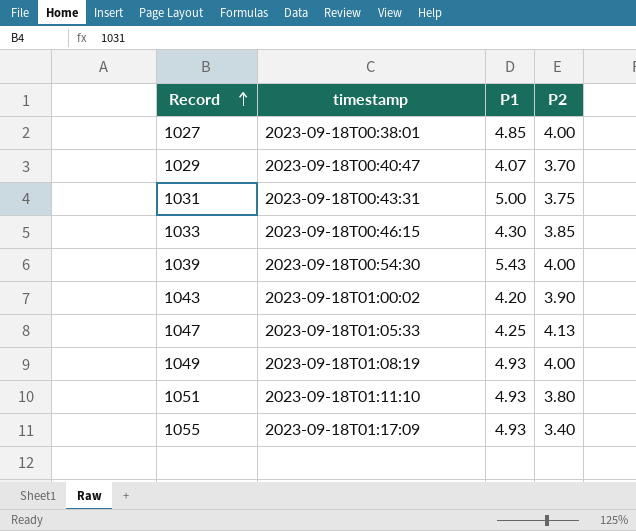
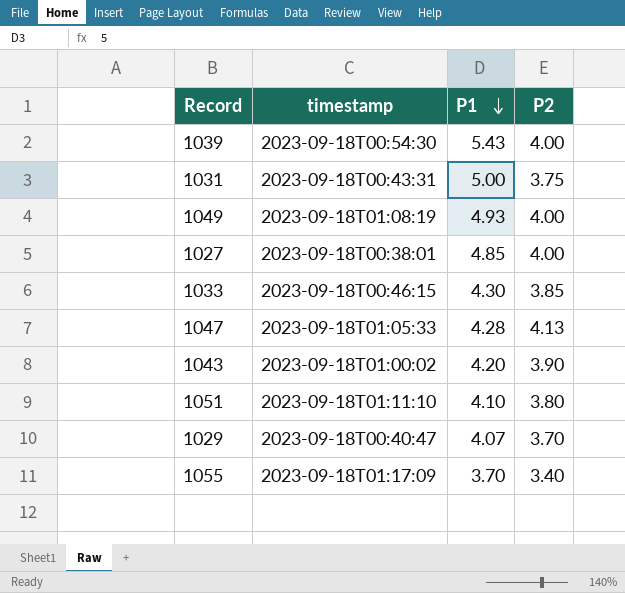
row order: Record ascending -> P1 descending
1047 | P1: 4.25 -> 4.28
1051 | P1: 4.93 -> 4.10
1055 | P1: 4.93 -> 3.70

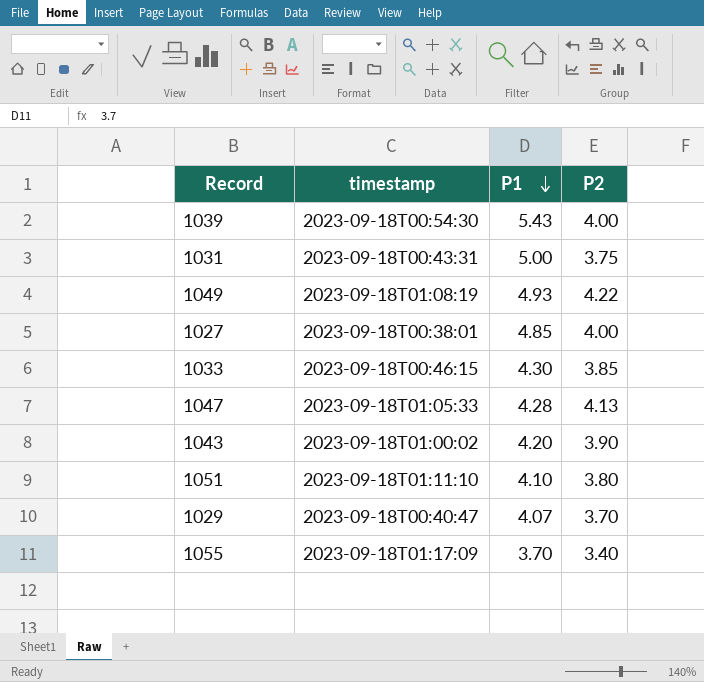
1049 | P2: 4.00 -> 4.22

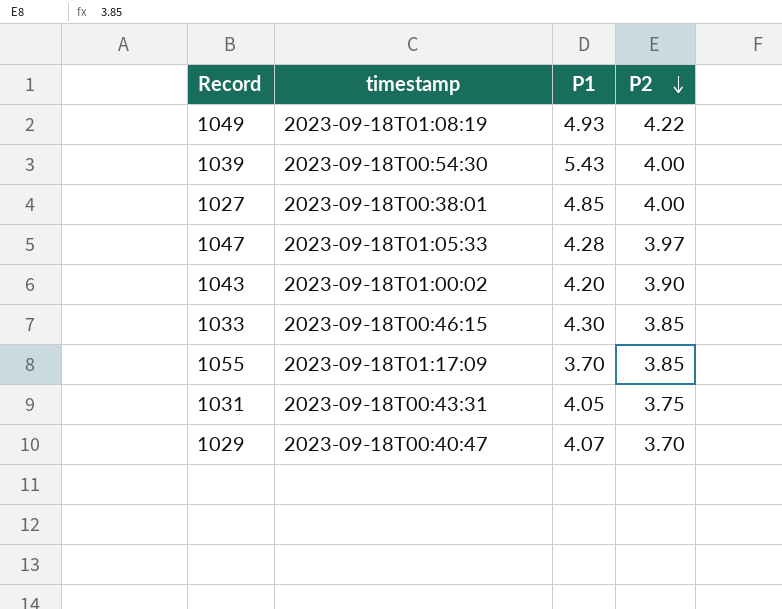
row order: P1 descending -> P2 descending
row 1051: 2023-09-18T01:11:10 | 4.10 | 3.80 -> none
1047 | P2: 4.13 -> 3.97
1055 | P2: 3.40 -> 3.85
1031 | P1: 5.00 -> 4.05

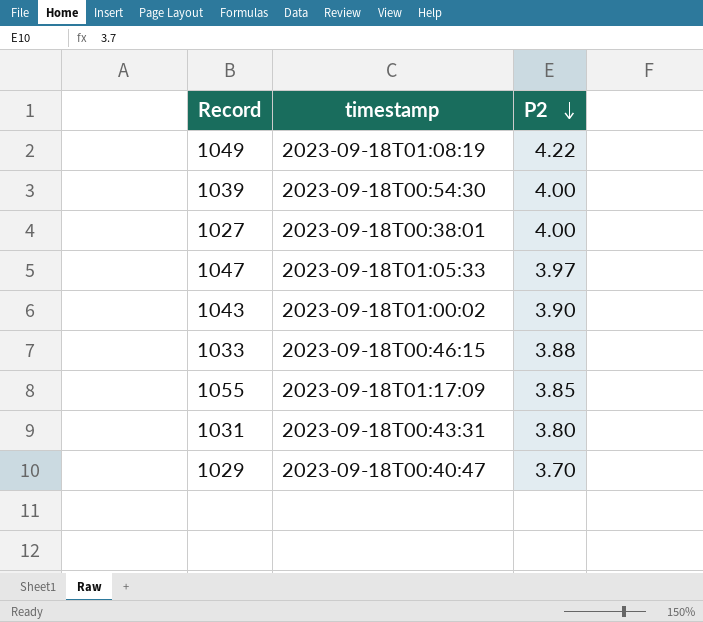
column P1 | position: 3 -> none
1033 | P2: 3.85 -> 3.88
1031 | P2: 3.75 -> 3.80

